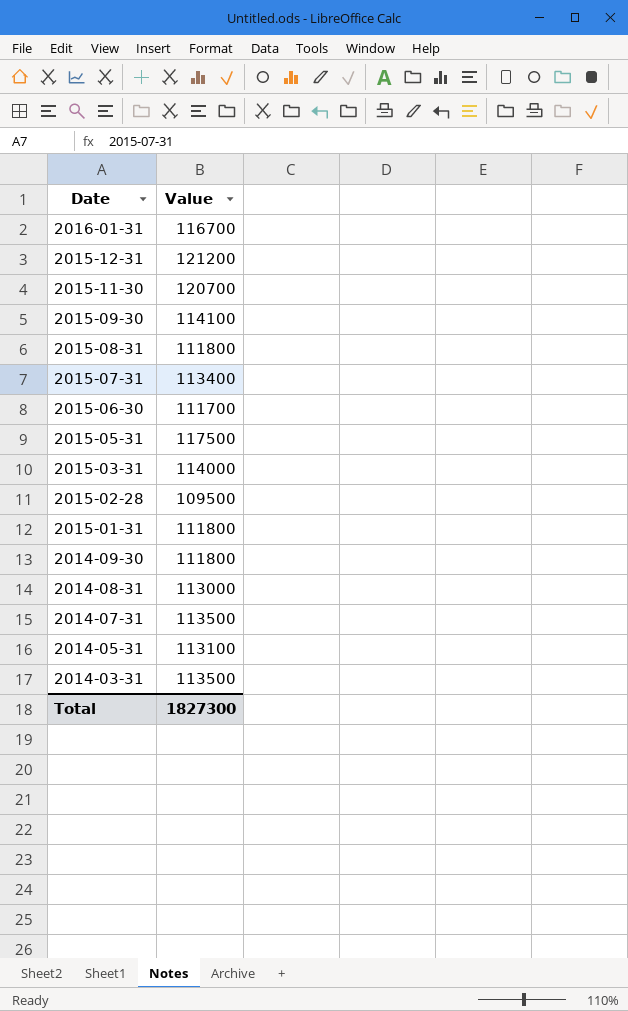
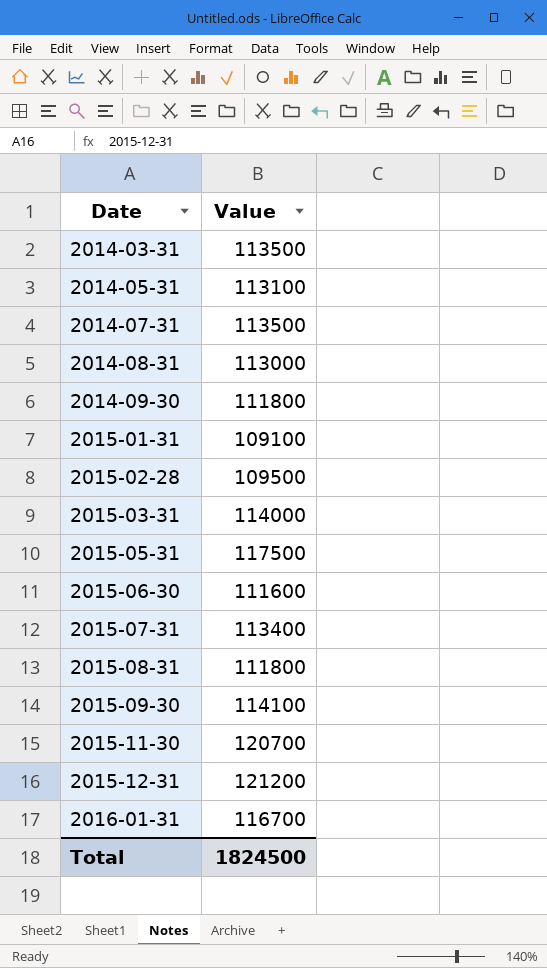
row order: Date descending -> Date ascending
2015-01-31 | Value: 111800 -> 109100
2015-06-30 | Value: 111700 -> 111600
Total | Value: 1827300 -> 1824500

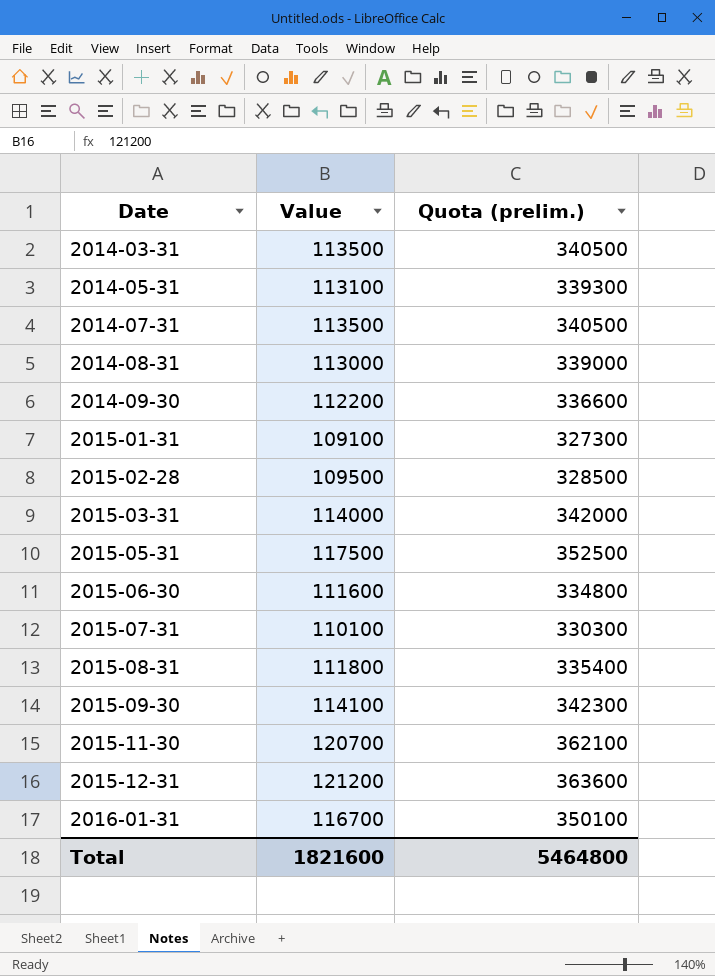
column Quota (prelim.) | formula: none -> [Value] * 3
2014-09-30 | Value: 111800 -> 112200
2015-07-31 | Value: 113400 -> 110100
Total | Value: 1824500 -> 1821600

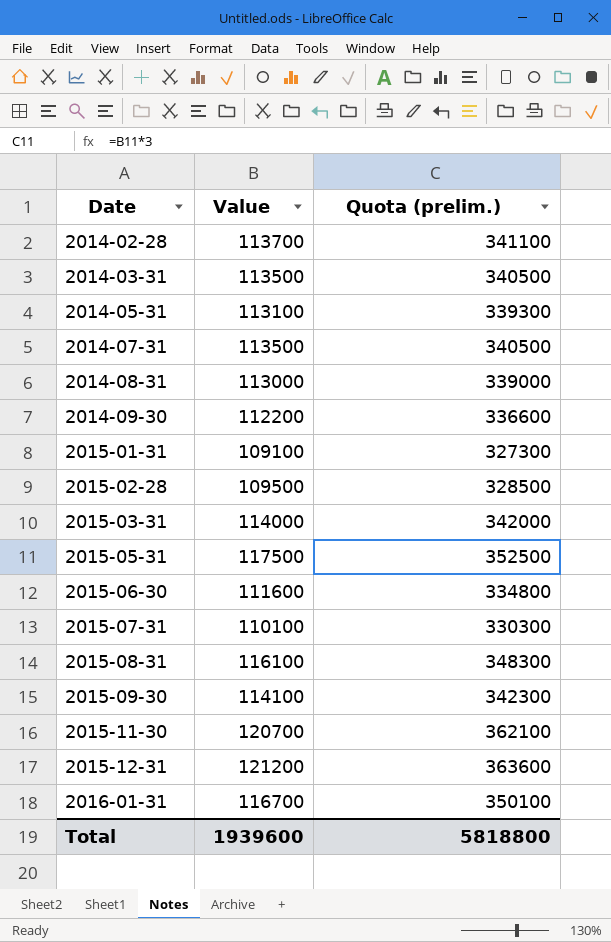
row 2014-02-28: none -> 113700 | 341100
2015-08-31 | Value: 111800 -> 116100
2015-08-31 | Quota (prelim.): 335400 -> 348300
Total | Value: 1821600 -> 1939600
Total | Quota (prelim.): 5464800 -> 5818800

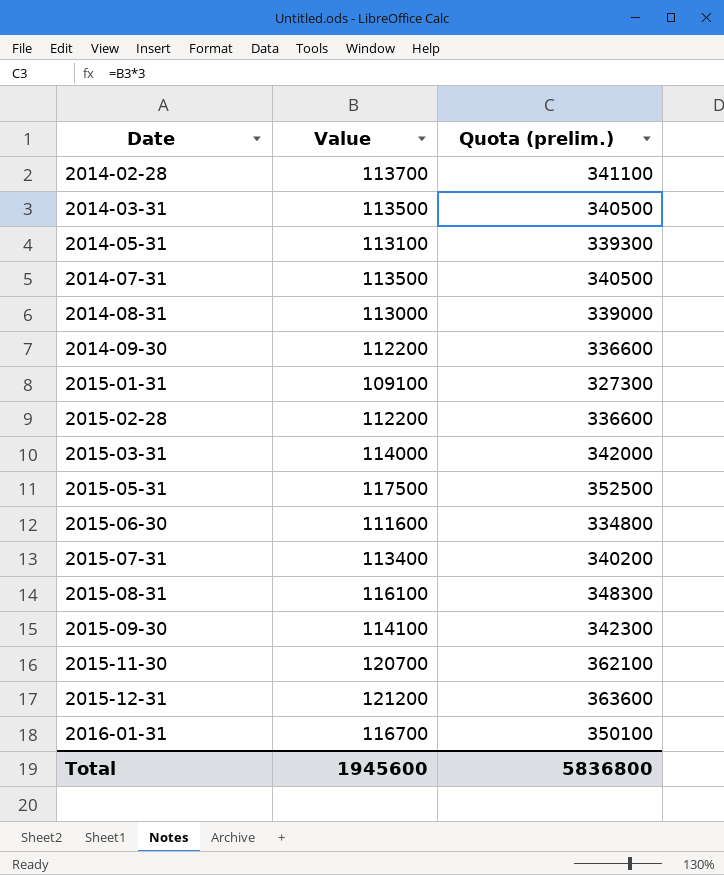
2015-02-28 | Value: 109500 -> 112200
2015-02-28 | Quota (prelim.): 328500 -> 336600
2015-07-31 | Value: 110100 -> 113400
2015-07-31 | Quota (prelim.): 330300 -> 340200
Total | Value: 1939600 -> 1945600
Total | Quota (prelim.): 5818800 -> 5836800

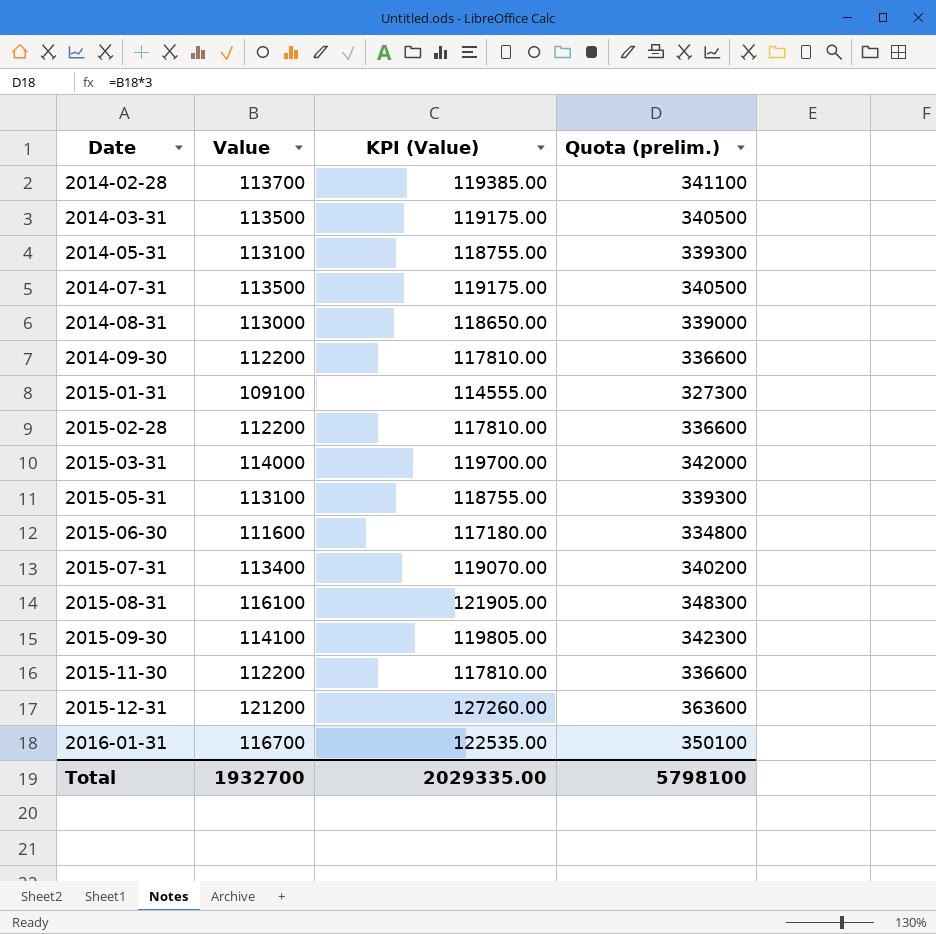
column KPI (Value) | formula: none -> [Value] * 1.05
2015-05-31 | Value: 117500 -> 113100
2015-05-31 | Quota (prelim.): 352500 -> 339300
2015-11-30 | Value: 120700 -> 112200
2015-11-30 | Quota (prelim.): 362100 -> 336600
Total | Value: 1945600 -> 1932700
Total | Quota (prelim.): 5836800 -> 5798100

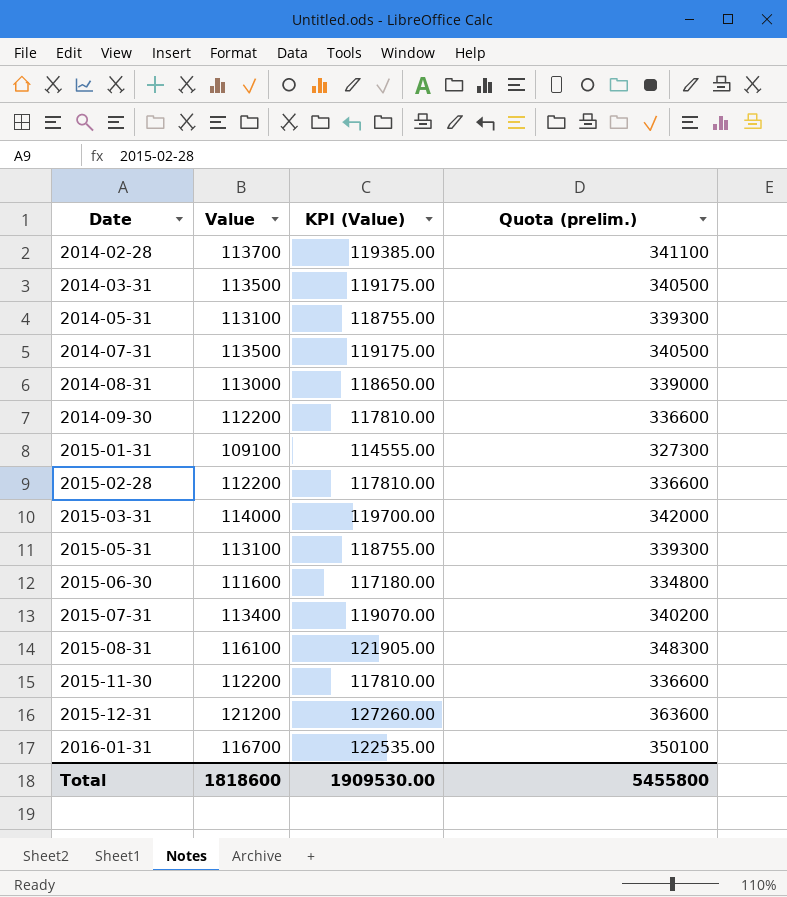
row 2015-09-30: 114100 | 119805.00 | 342300 -> none
Total | Value: 1932700 -> 1818600
Total | KPI (Value): 2029335.00 -> 1909530.00
Total | Quota (prelim.): 5798100 -> 5455800

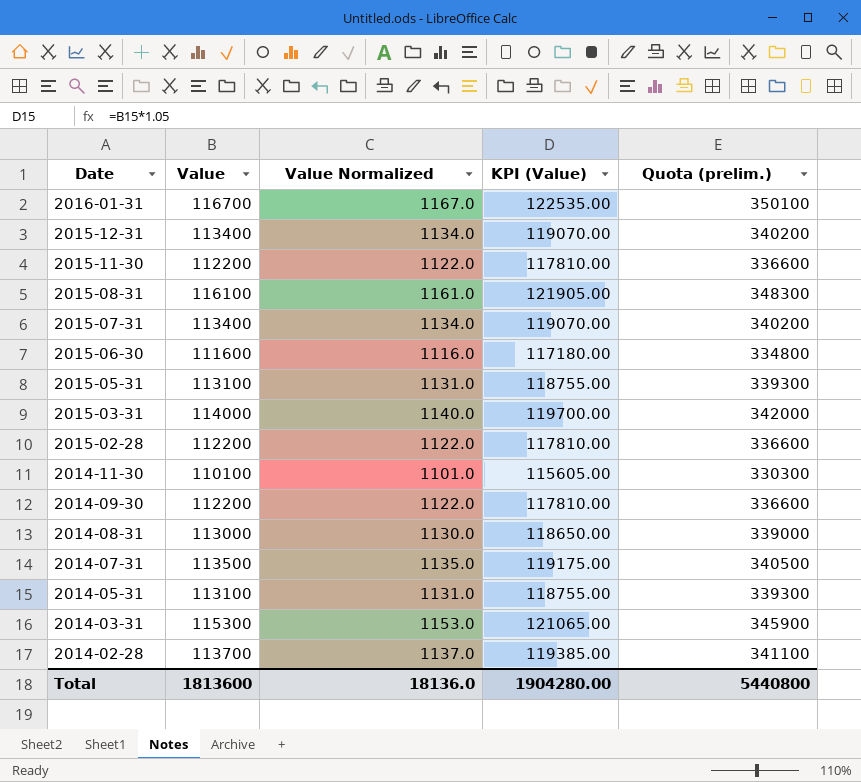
row order: Date ascending -> Date descending
column Value Normalized | formula: none -> [Value] * 0.01
row 2015-01-31: 109100 | 114555.00 | 327300 -> none
2015-12-31 | Value: 121200 -> 113400
2015-12-31 | KPI (Value): 127260.00 -> 119070.00
2015-12-31 | Quota (prelim.): 363600 -> 340200
row 2014-11-30: none -> 110100 | 1101.0 | 115605.00 | 330300
2014-03-31 | Value: 113500 -> 115300
2014-03-31 | KPI (Value): 119175.00 -> 121065.00
2014-03-31 | Quota (prelim.): 340500 -> 345900
Total | Value: 1818600 -> 1813600
Total | KPI (Value): 1909530.00 -> 1904280.00
Total | Quota (prelim.): 5455800 -> 5440800

